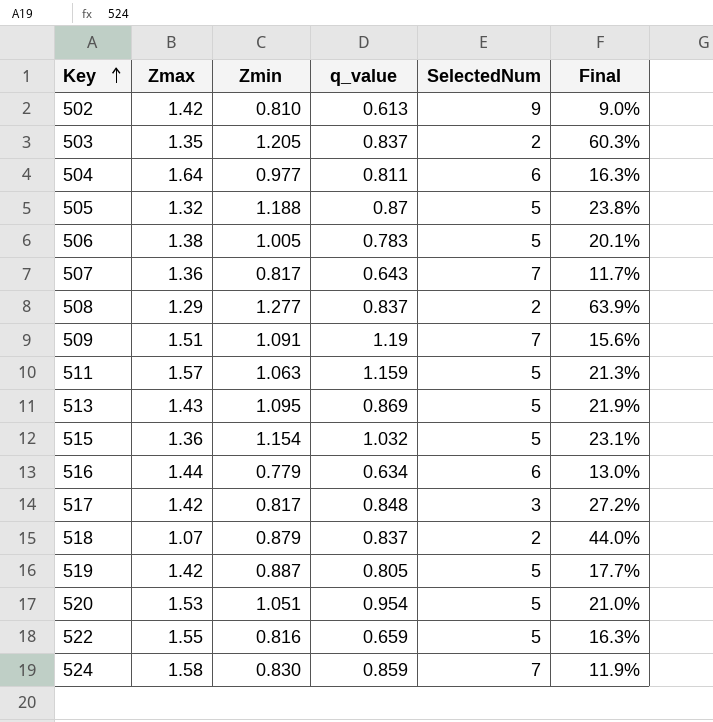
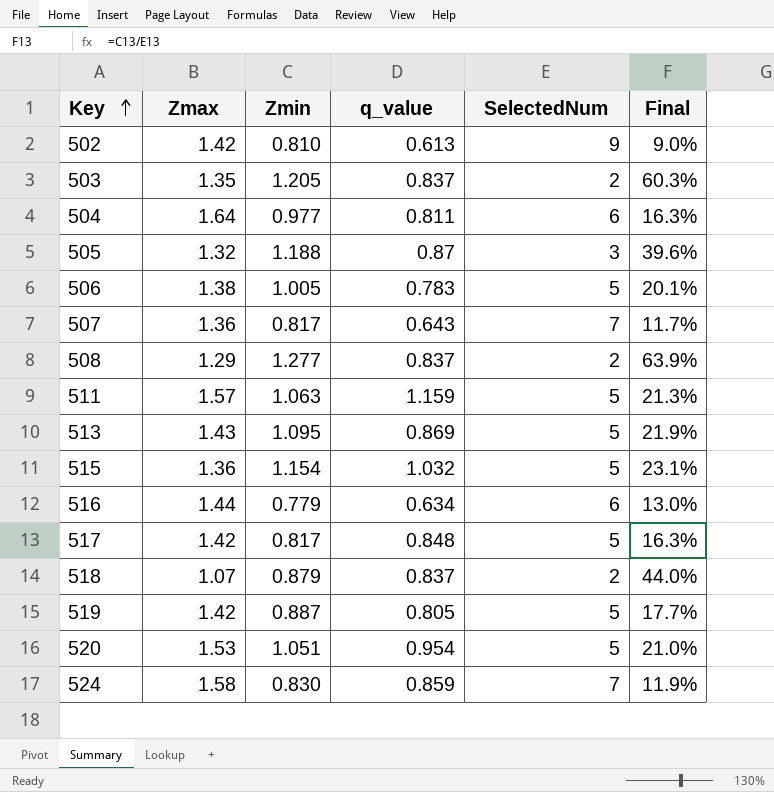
row 509: 1.51 | 1.091 | 1.19 | 7 | 15.6% -> none
row 522: 1.55 | 0.816 | 0.659 | 5 | 16.3% -> none
505 | SelectedNum: 5 -> 3
505 | Final: 23.8% -> 39.6%
517 | SelectedNum: 3 -> 5
517 | Final: 27.2% -> 16.3%

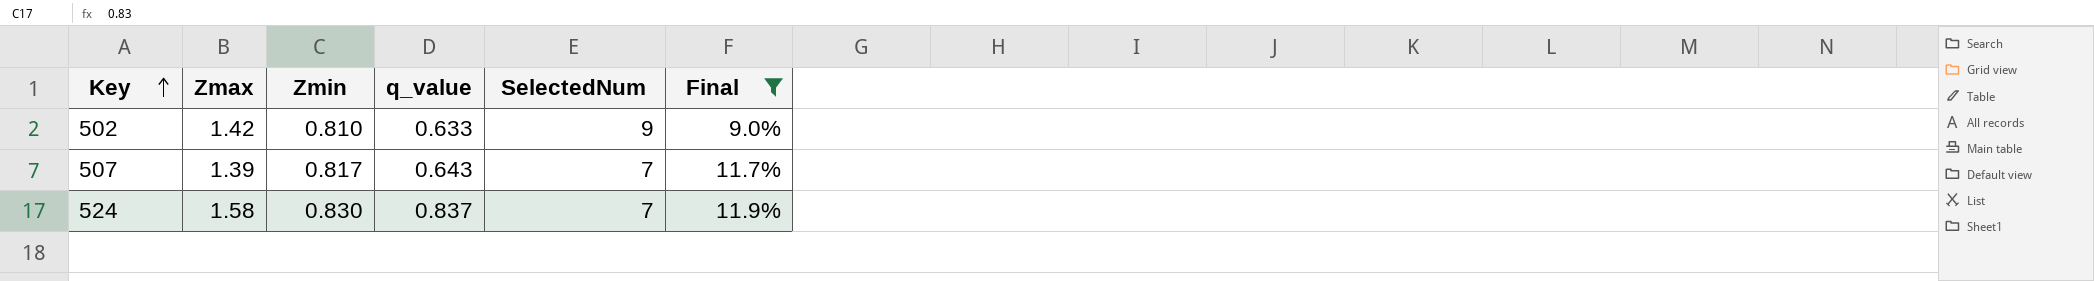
filter: none -> Final <= 11.9%
502 | q_value: 0.613 -> 0.633
507 | Zmax: 1.36 -> 1.39
524 | q_value: 0.859 -> 0.837

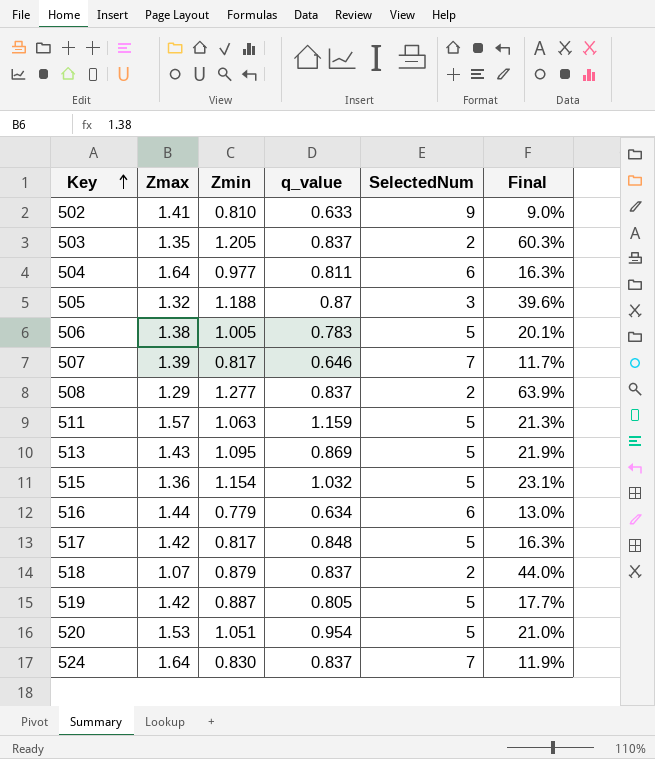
filter: Final <= 11.9% -> none
502 | Zmax: 1.42 -> 1.41
507 | q_value: 0.643 -> 0.646
524 | Zmax: 1.58 -> 1.64

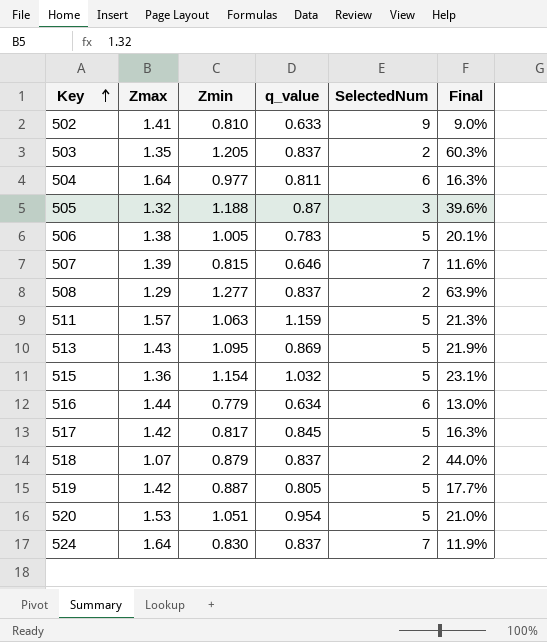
507 | Zmin: 0.817 -> 0.815
507 | Final: 11.7% -> 11.6%
517 | q_value: 0.848 -> 0.845

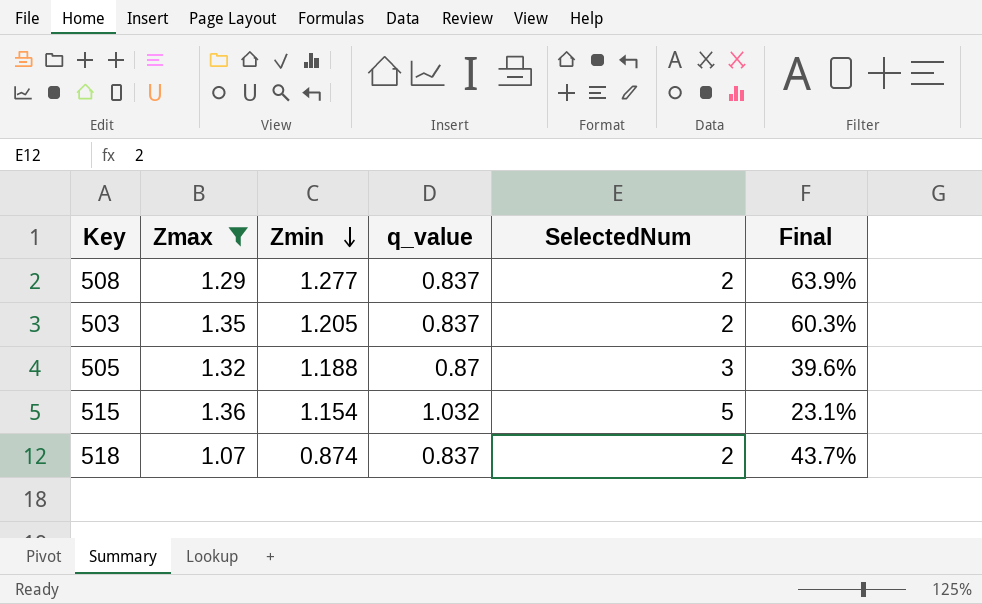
filter: none -> Zmax <= 1.36
row order: Key ascending -> Zmin descending
518 | Zmin: 0.879 -> 0.874
518 | Final: 44.0% -> 43.7%

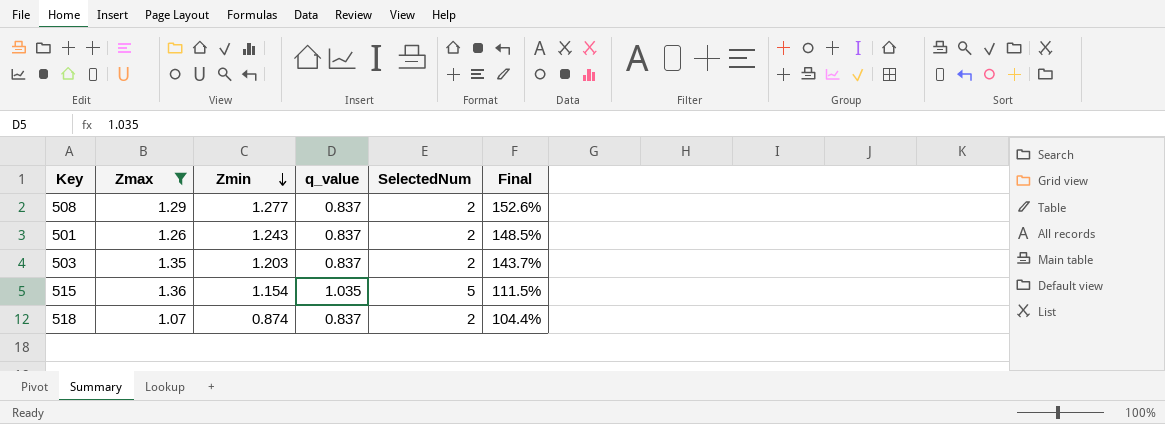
column Final | formula: [Zmin] / [SelectedNum] -> [Zmin] / [q_value]
row 505: 1.32 | 1.188 | 0.87 | 3 | 39.6% -> none
row 501: none -> 1.26 | 1.243 | 0.837 | 2 | 148.5%
503 | Zmin: 1.205 -> 1.203
515 | q_value: 1.032 -> 1.035

